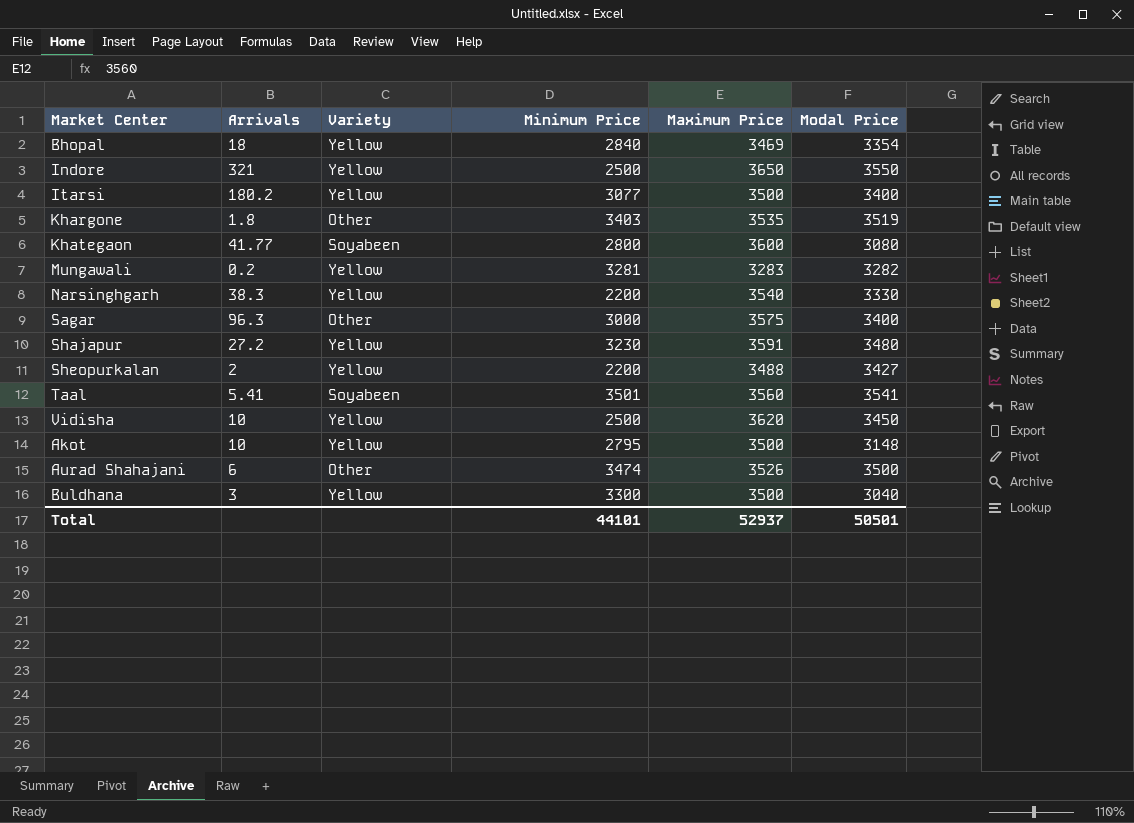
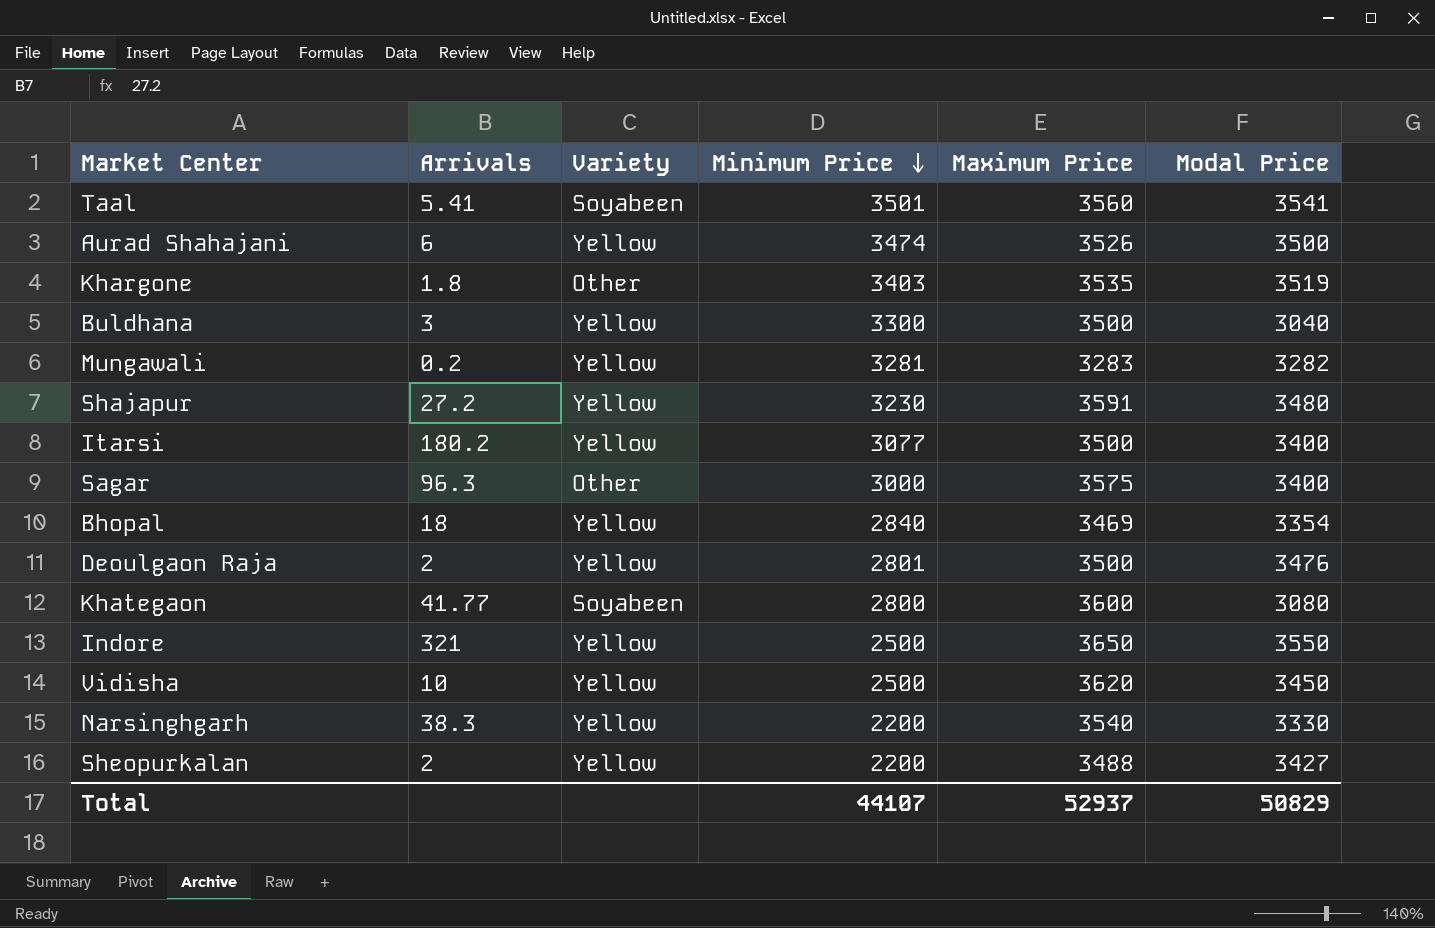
row order: none -> Minimum Price descending
row Akot: 10 | Yellow | 2795 | 3500 | 3148 -> none
Aurad Shahajani | Variety: Other -> Yellow
row Deoulgaon Raja: none -> 2 | Yellow | 2801 | 3500 | 3476
Total | Minimum Price: 44101 -> 44107
Total | Modal Price: 50501 -> 50829

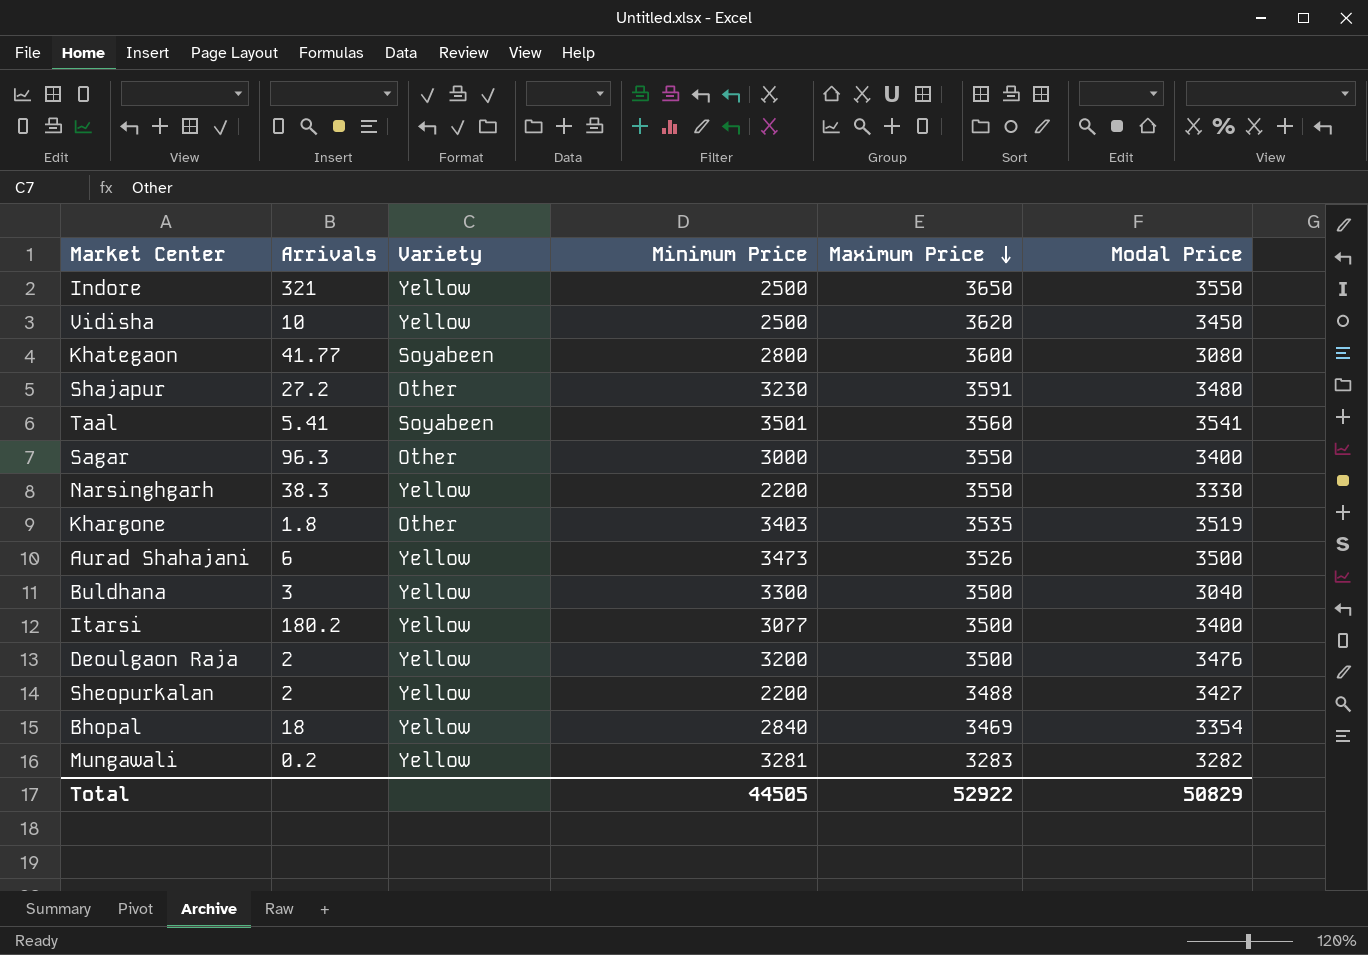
row order: Minimum Price descending -> Maximum Price descending
Shajapur | Variety: Yellow -> Other
Sagar | Maximum Price: 3575 -> 3550
Narsinghgarh | Maximum Price: 3540 -> 3550
Aurad Shahajani | Minimum Price: 3474 -> 3473
Deoulgaon Raja | Minimum Price: 2801 -> 3200
Total | Minimum Price: 44107 -> 44505
Total | Maximum Price: 52937 -> 52922

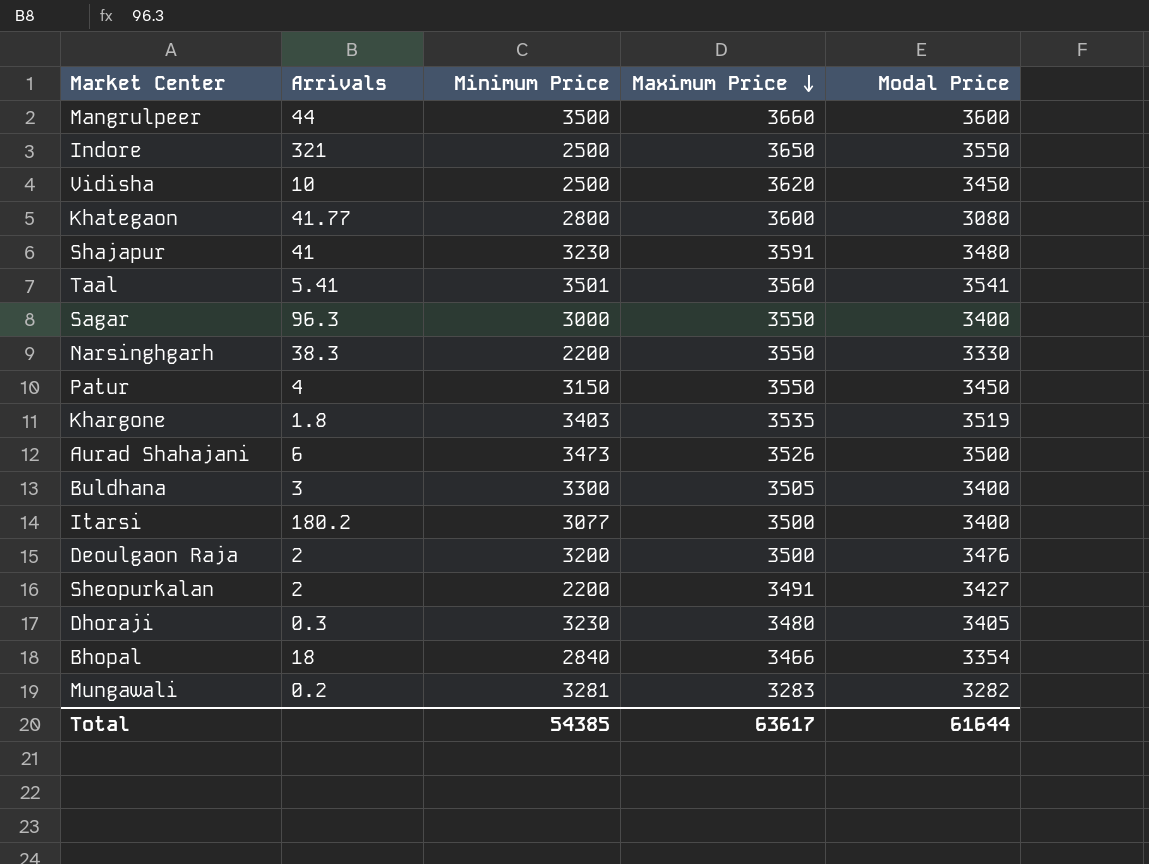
column Variety | position: 3 -> none
row Mangrulpeer: none -> 44 | 3500 | 3660 | 3600
Shajapur | Arrivals: 27.2 -> 41
row Patur: none -> 4 | 3150 | 3550 | 3450
Buldhana | Maximum Price: 3500 -> 3505
Buldhana | Modal Price: 3040 -> 3400
Sheopurkalan | Maximum Price: 3488 -> 3491
row Dhoraji: none -> 0.3 | 3230 | 3480 | 3405
Bhopal | Maximum Price: 3469 -> 3466
Total | Minimum Price: 44505 -> 54385
Total | Maximum Price: 52922 -> 63617
Total | Modal Price: 50829 -> 61644

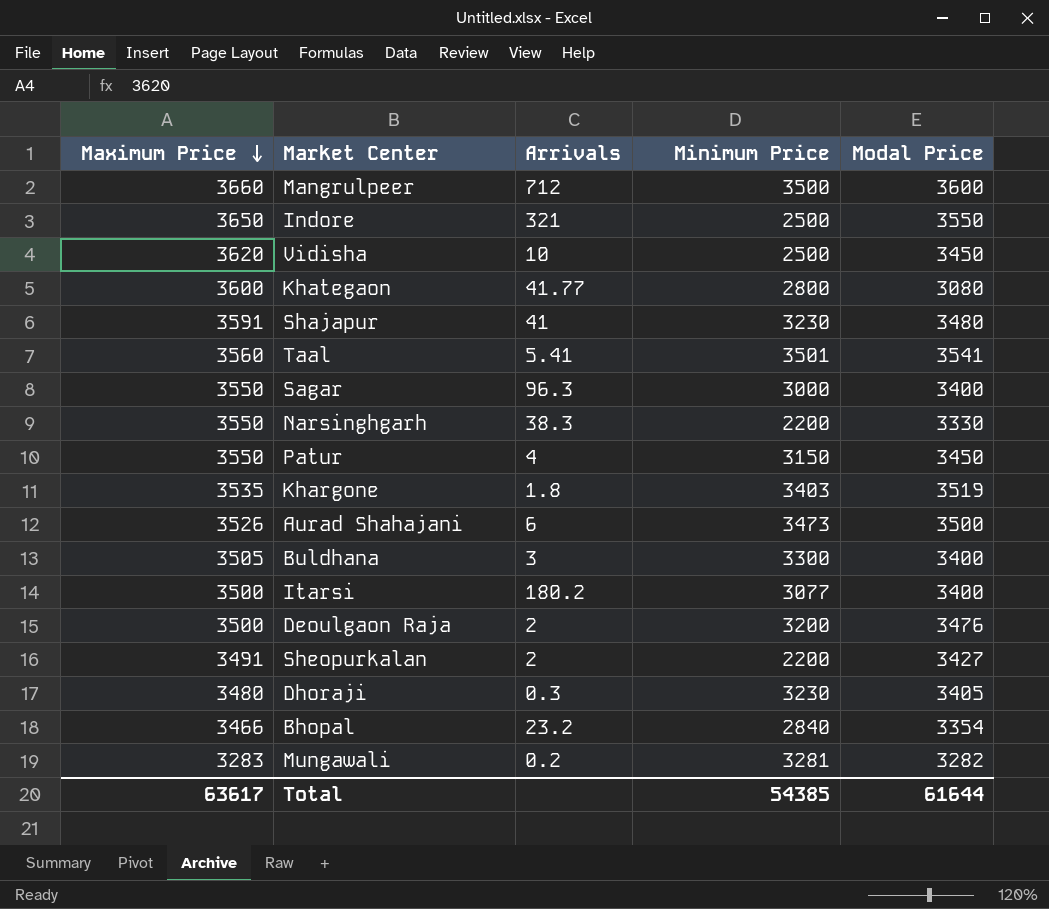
column Maximum Price | position: 4 -> 1
Mangrulpeer | Arrivals: 44 -> 712
Bhopal | Arrivals: 18 -> 23.2

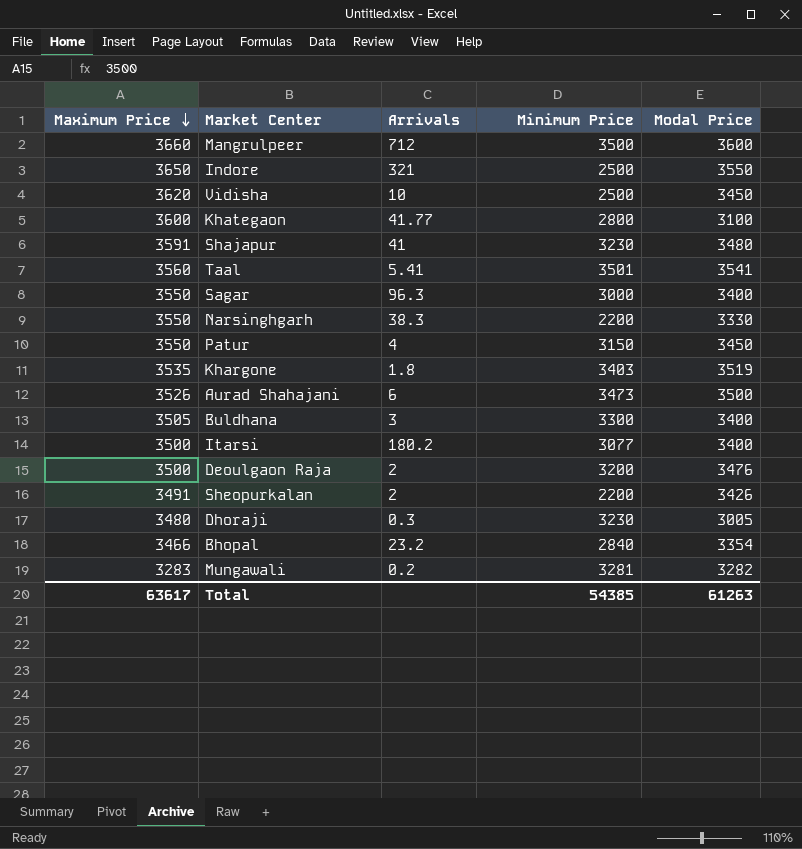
Khategaon | Modal Price: 3080 -> 3100
Sheopurkalan | Modal Price: 3427 -> 3426
Dhoraji | Modal Price: 3405 -> 3005
Total | Modal Price: 61644 -> 61263

